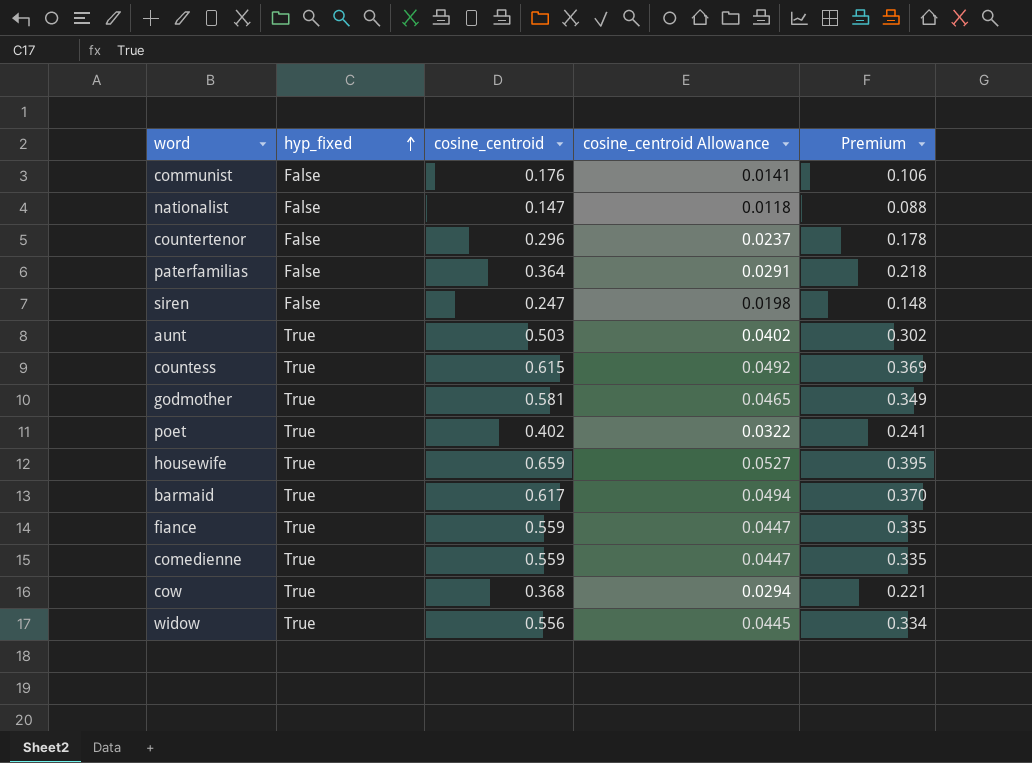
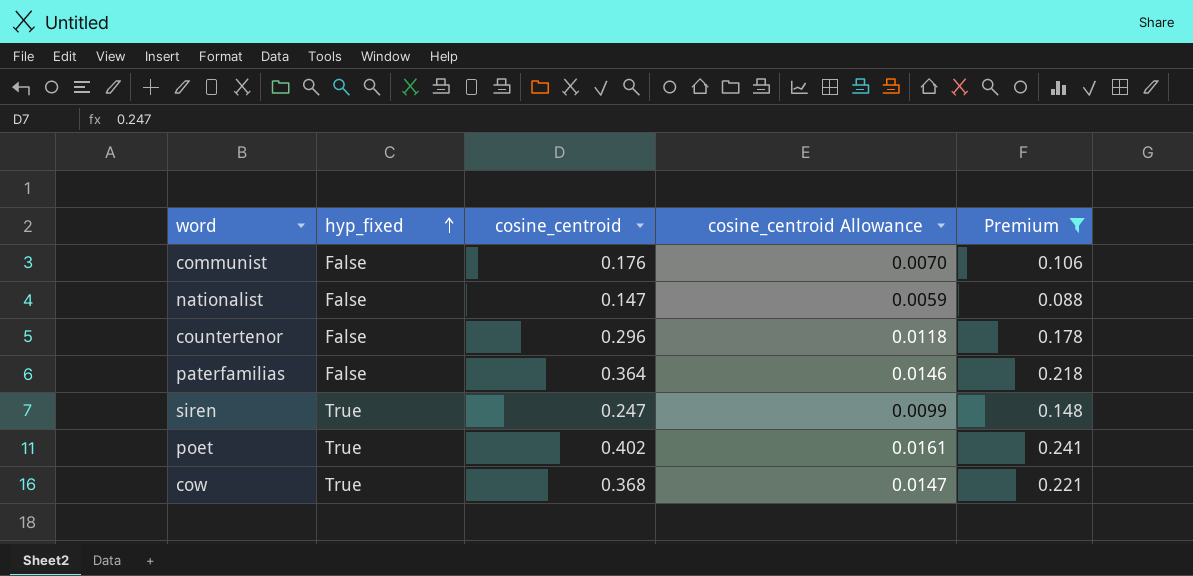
filter: none -> Premium <= 0.241
column cosine_centroid Allowance | formula: [cosine_centroid] * 0.08 -> [cosine_centroid] * 0.04
siren | hyp_fixed: False -> True

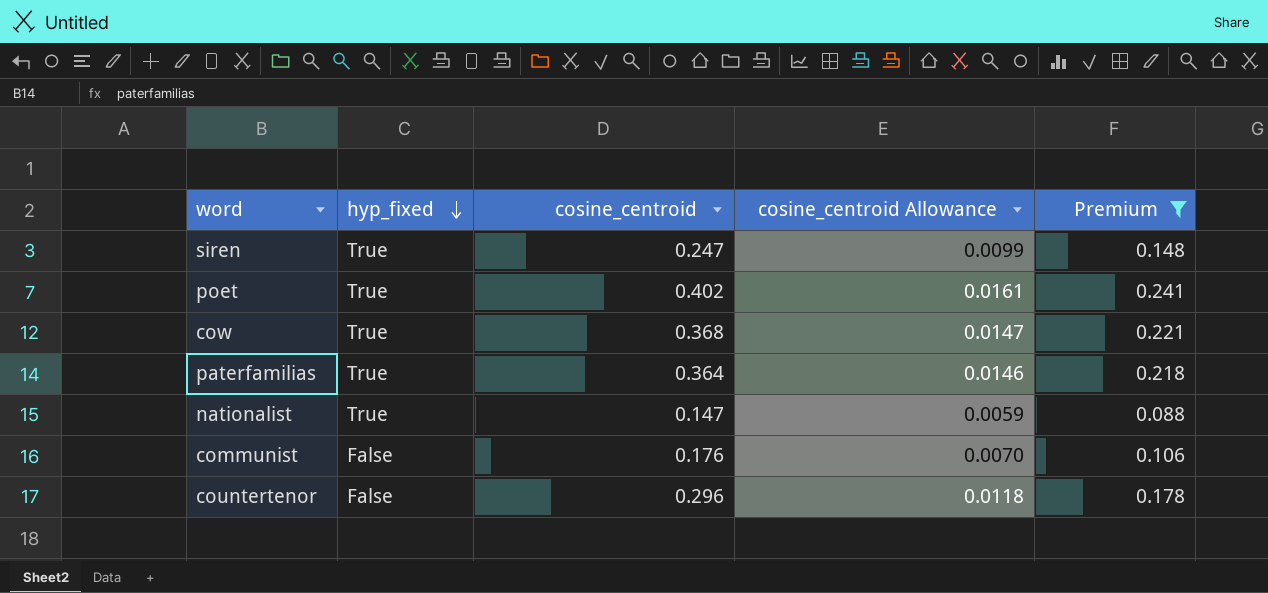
row order: hyp_fixed ascending -> hyp_fixed descending
paterfamilias | hyp_fixed: False -> True
nationalist | hyp_fixed: False -> True

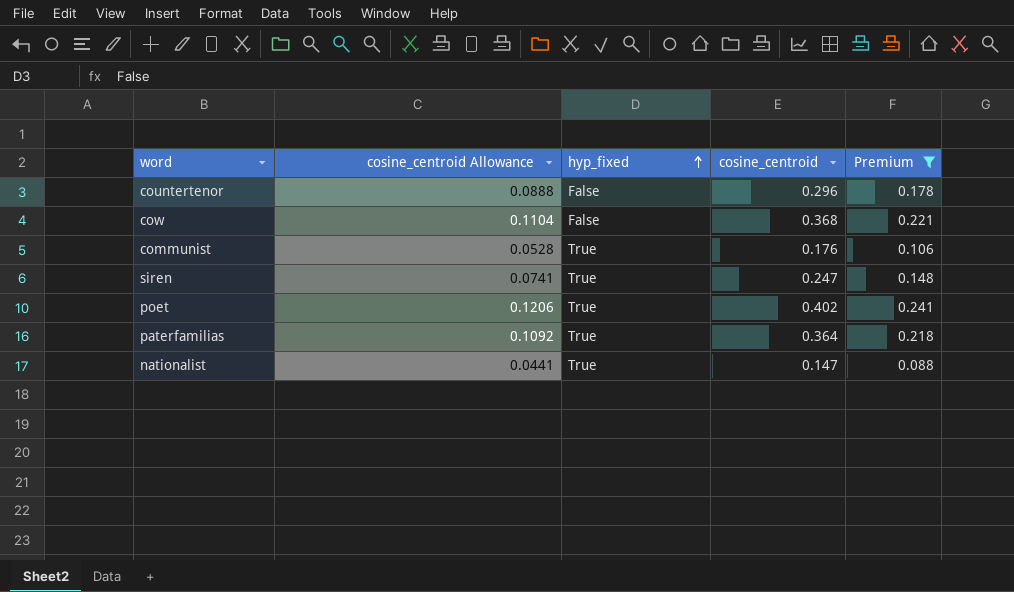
row order: hyp_fixed descending -> hyp_fixed ascending
column cosine_centroid Allowance | formula: [cosine_centroid] * 0.04 -> [cosine_centroid] * 0.3
column cosine_centroid Allowance | position: 4 -> 2
cow | hyp_fixed: True -> False
communist | hyp_fixed: False -> True

